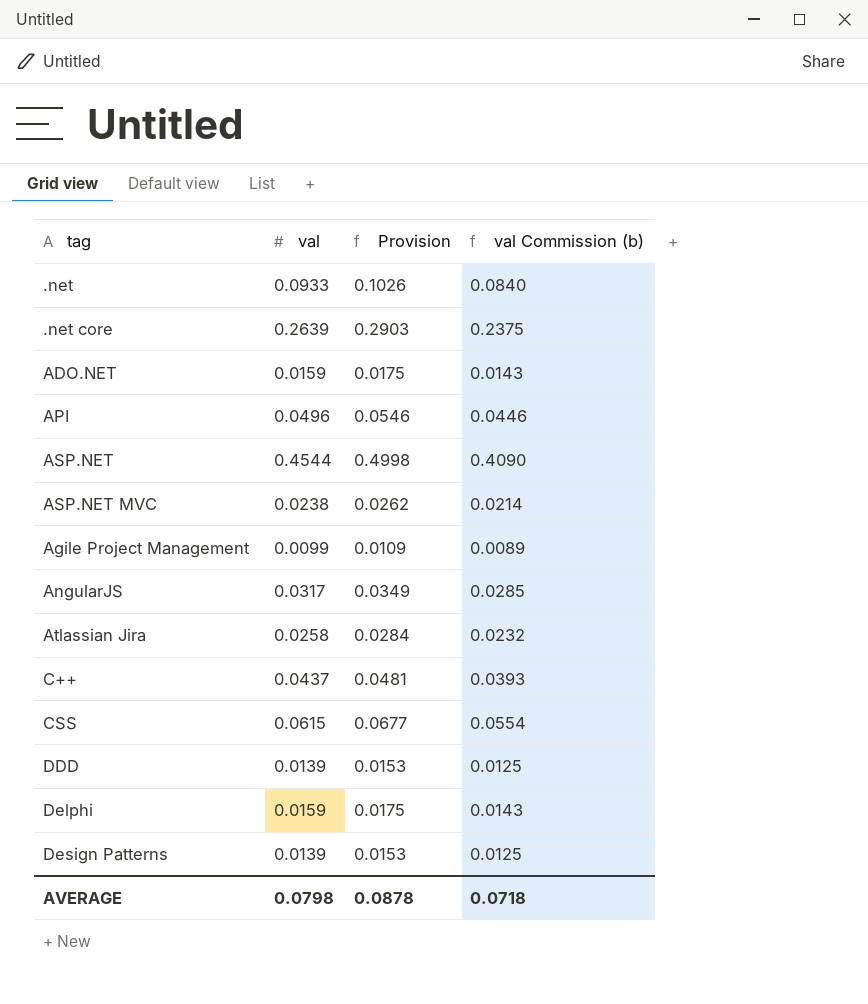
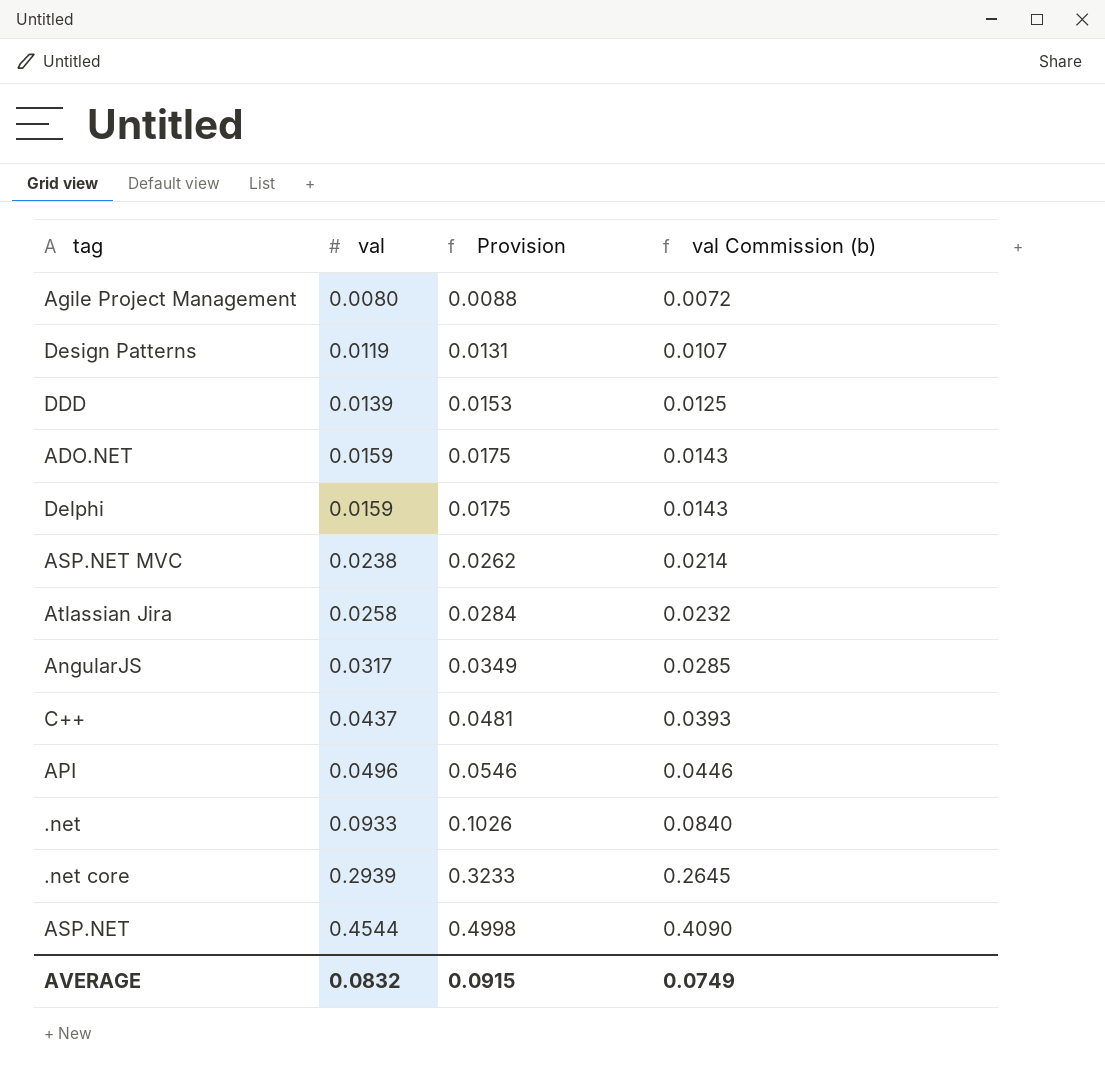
row order: none -> val ascending
row CSS: 0.0615 | 0.0677 | 0.0554 -> none
Agile Project Management | val: 0.0099 -> 0.0080
Agile Project Management | Provision: 0.0109 -> 0.0088
Agile Project Management | val Commission (b): 0.0089 -> 0.0072
Design Patterns | val: 0.0139 -> 0.0119
Design Patterns | Provision: 0.0153 -> 0.0131
Design Patterns | val Commission (b): 0.0125 -> 0.0107
.net core | val: 0.2639 -> 0.2939
.net core | Provision: 0.2903 -> 0.3233
.net core | val Commission (b): 0.2375 -> 0.2645
AVERAGE | val: 0.0798 -> 0.0832
AVERAGE | Provision: 0.0878 -> 0.0915
AVERAGE | val Commission (b): 0.0718 -> 0.0749

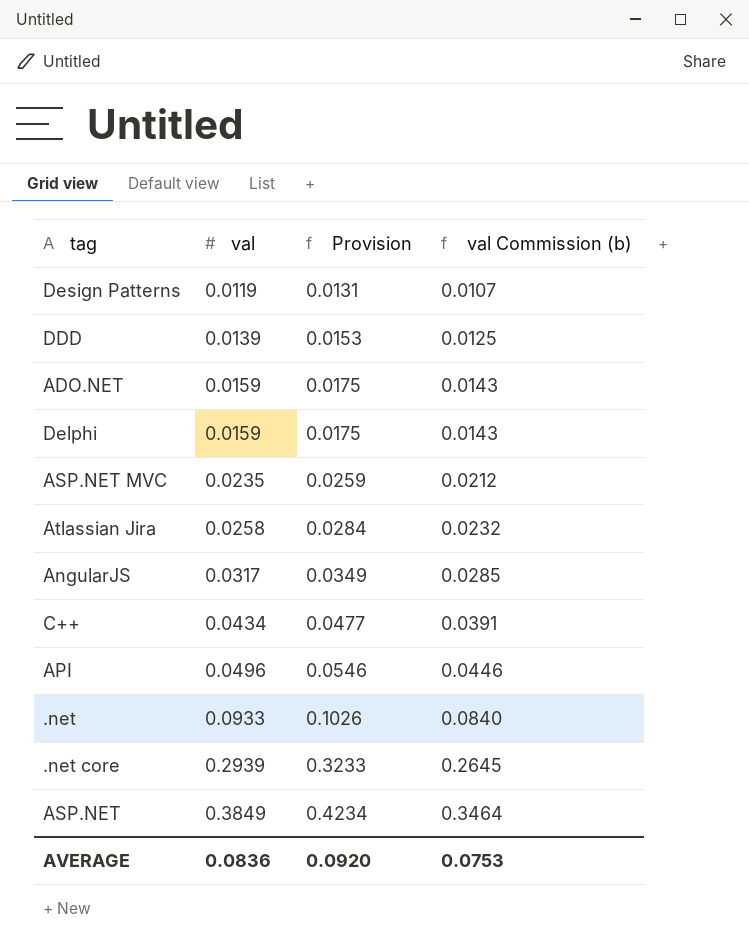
row Agile Project Management: 0.0080 | 0.0088 | 0.0072 -> none
ASP.NET MVC | val: 0.0238 -> 0.0235
ASP.NET MVC | Provision: 0.0262 -> 0.0259
ASP.NET MVC | val Commission (b): 0.0214 -> 0.0212
C++ | val: 0.0437 -> 0.0434
C++ | Provision: 0.0481 -> 0.0477
C++ | val Commission (b): 0.0393 -> 0.0391
ASP.NET | val: 0.4544 -> 0.3849
ASP.NET | Provision: 0.4998 -> 0.4234
ASP.NET | val Commission (b): 0.4090 -> 0.3464
AVERAGE | val: 0.0832 -> 0.0836
AVERAGE | Provision: 0.0915 -> 0.0920
AVERAGE | val Commission (b): 0.0749 -> 0.0753

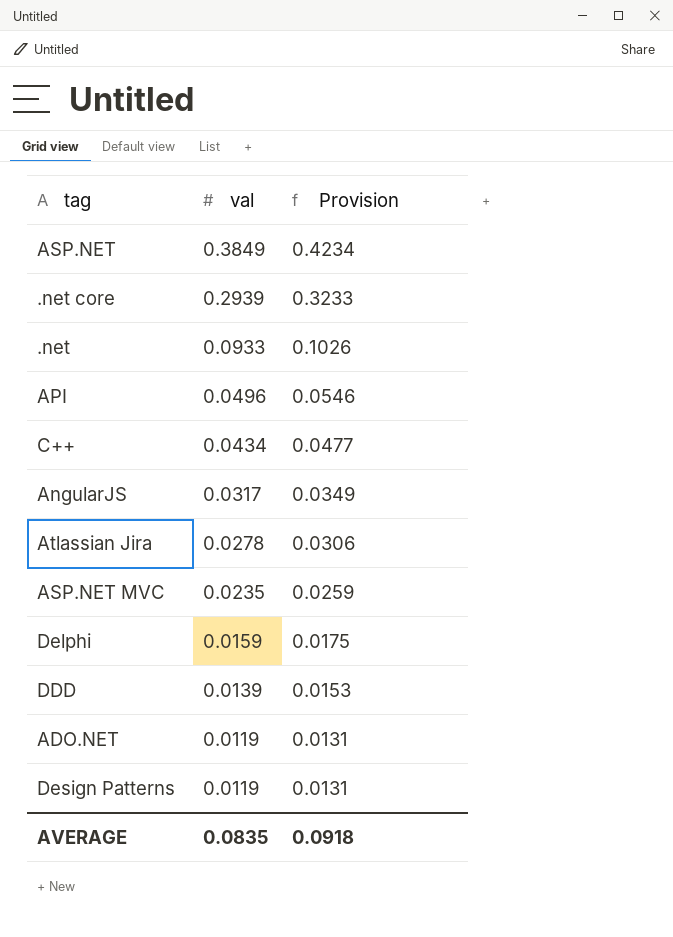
row order: val ascending -> val descending
column val Commission (b) | formula: [val] * 0.9 -> none
Atlassian Jira | val: 0.0258 -> 0.0278
Atlassian Jira | Provision: 0.0284 -> 0.0306
ADO.NET | val: 0.0159 -> 0.0119
ADO.NET | Provision: 0.0175 -> 0.0131
AVERAGE | val: 0.0836 -> 0.0835
AVERAGE | Provision: 0.0920 -> 0.0918

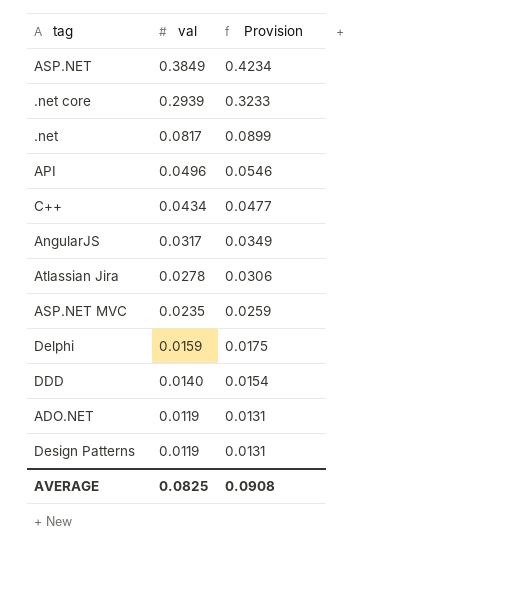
.net | val: 0.0933 -> 0.0817
.net | Provision: 0.1026 -> 0.0899
DDD | val: 0.0139 -> 0.0140
DDD | Provision: 0.0153 -> 0.0154
AVERAGE | val: 0.0835 -> 0.0825
AVERAGE | Provision: 0.0918 -> 0.0908

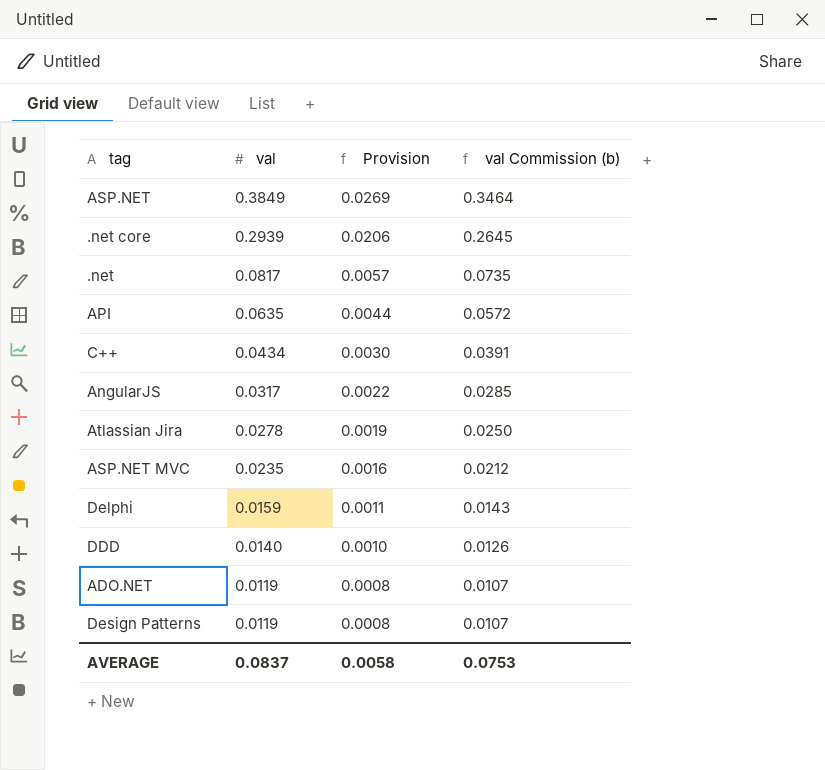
column Provision | formula: [val] * 1.1 -> [val] * 0.07
column val Commission (b) | formula: none -> [val] * 0.9
API | val: 0.0496 -> 0.0635
AVERAGE | val: 0.0825 -> 0.0837
AVERAGE | Provision: 0.0908 -> 0.0058

